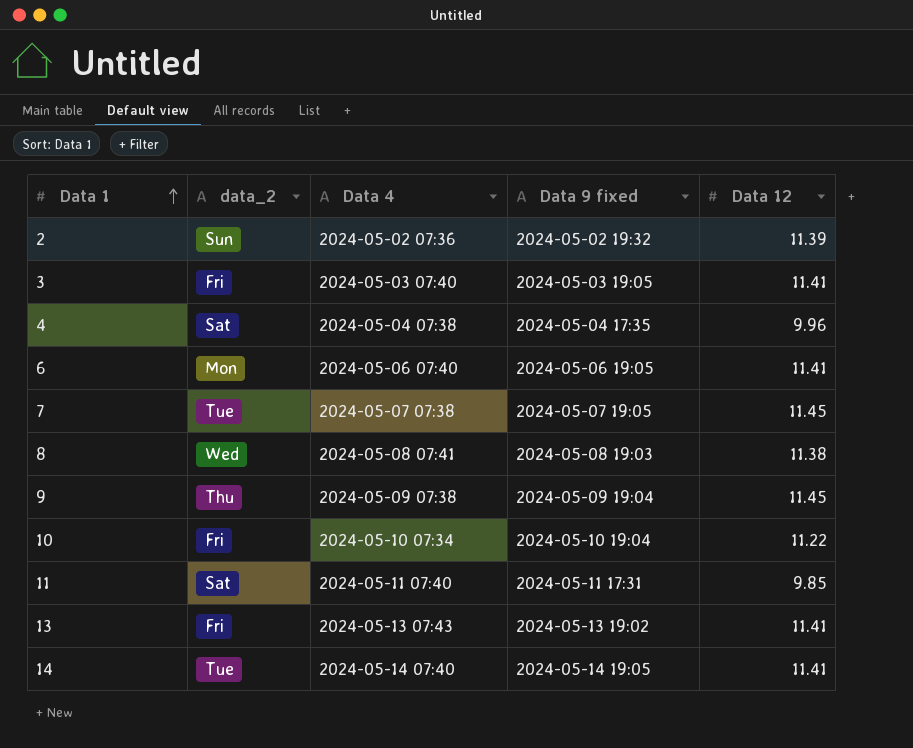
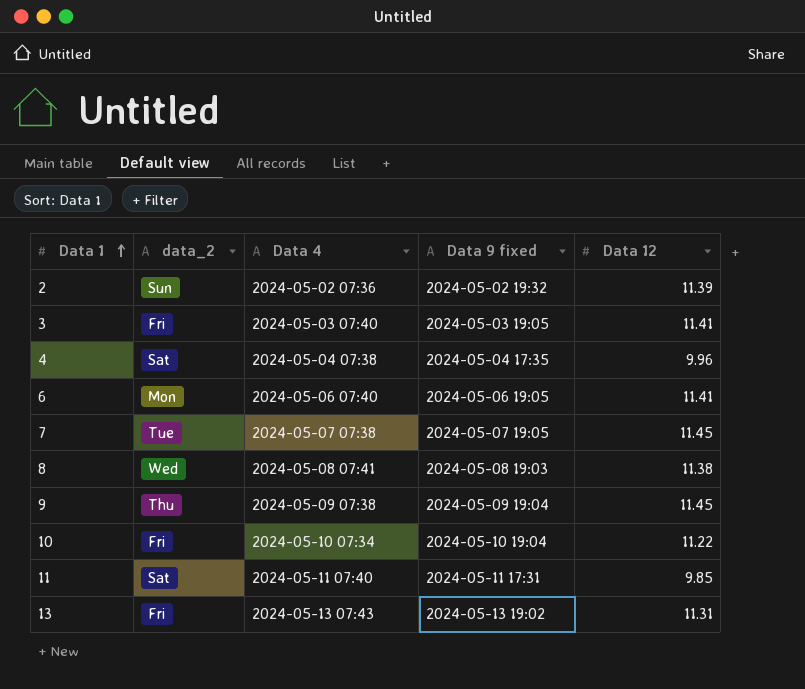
row 14: Tue | 2024-05-14 07:40 | 2024-05-14 19:05 | 11.41 -> none
13 | Data 12: 11.41 -> 11.31

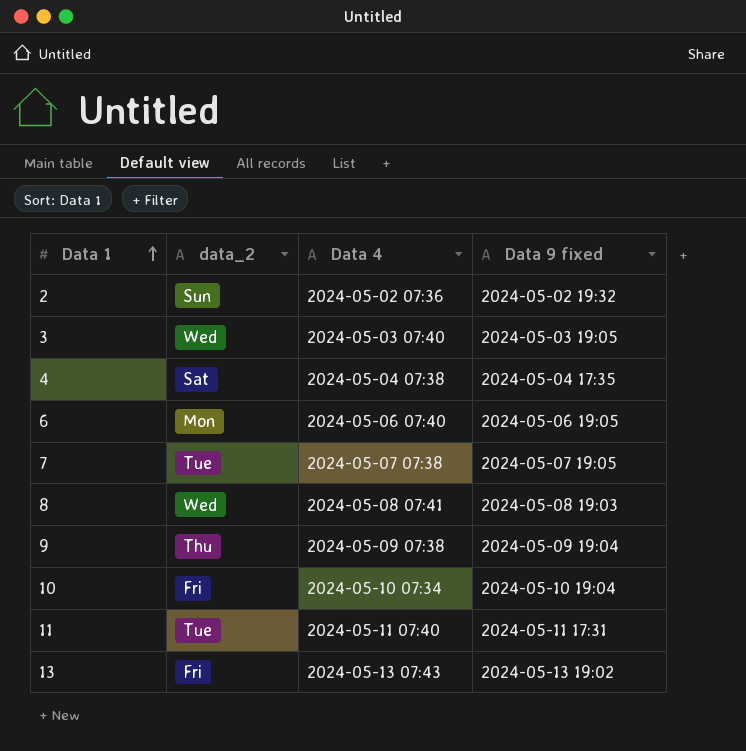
column Data 12 | position: 5 -> none
3 | data_2: Fri -> Wed
11 | data_2: Sat -> Tue

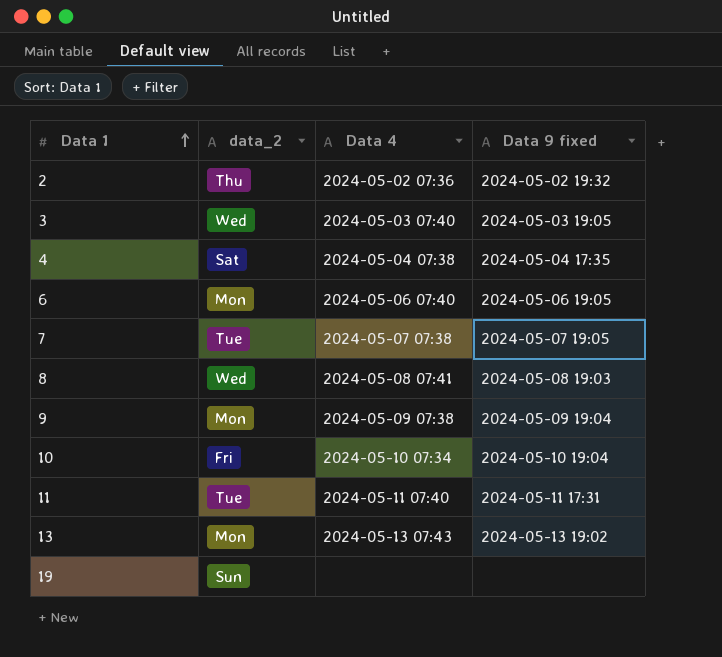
2 | data_2: Sun -> Thu
9 | data_2: Thu -> Mon
13 | data_2: Fri -> Mon
row 19: none -> Sun | none | none

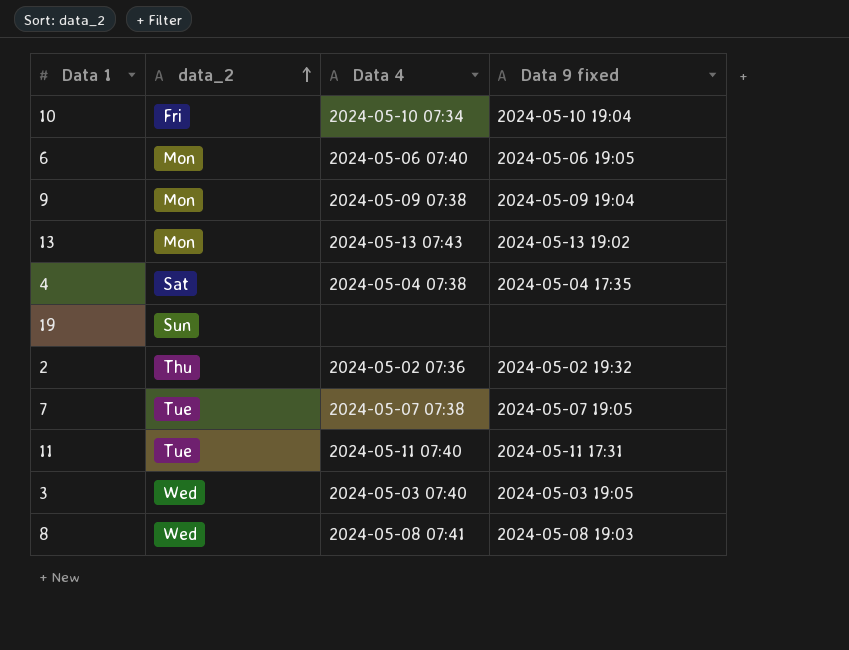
row order: Data 1 ascending -> data_2 ascending

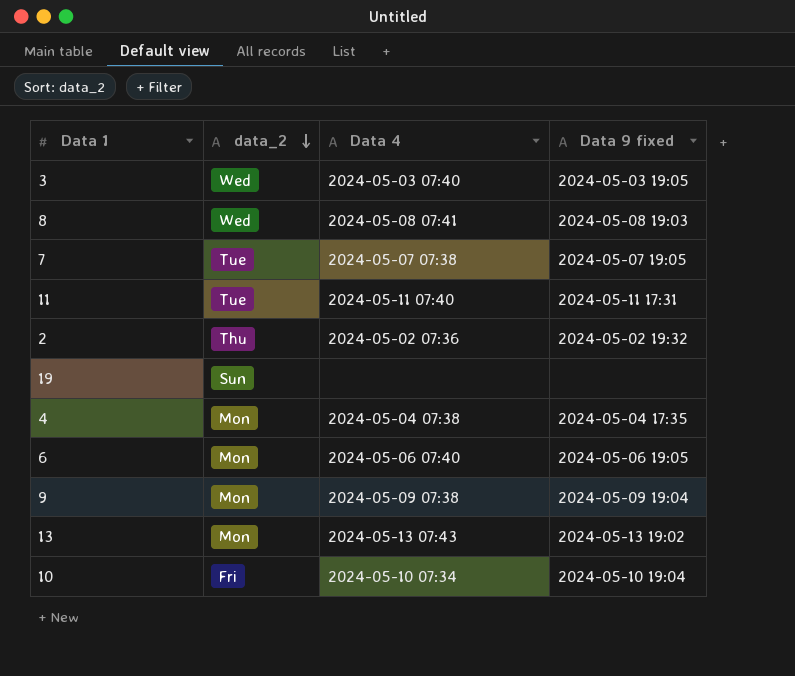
row order: data_2 ascending -> data_2 descending
4 | data_2: Sat -> Mon

